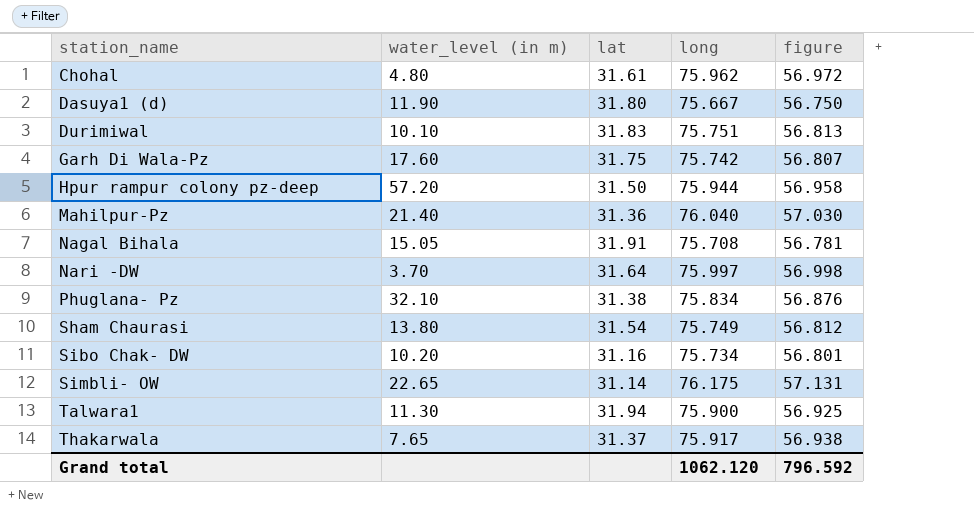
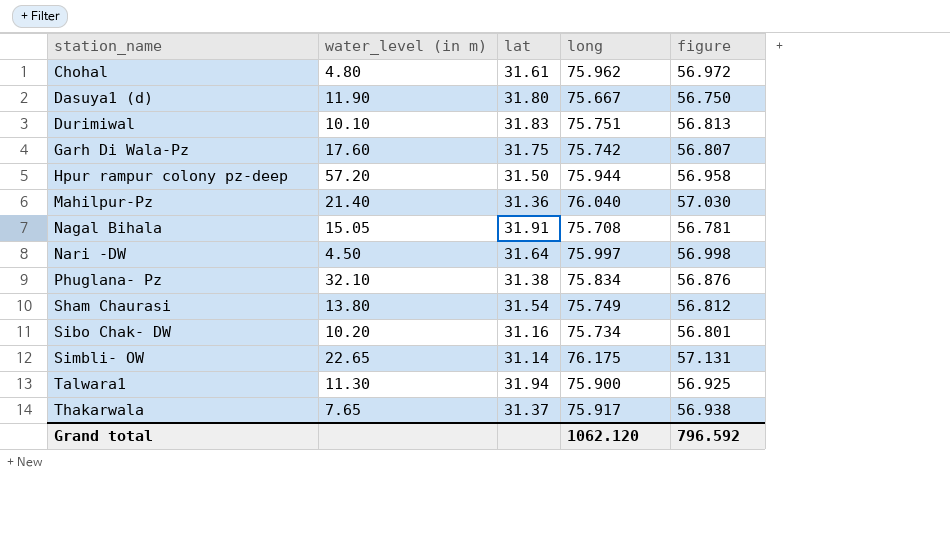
Nari -DW | water_level (in m): 3.70 -> 4.50

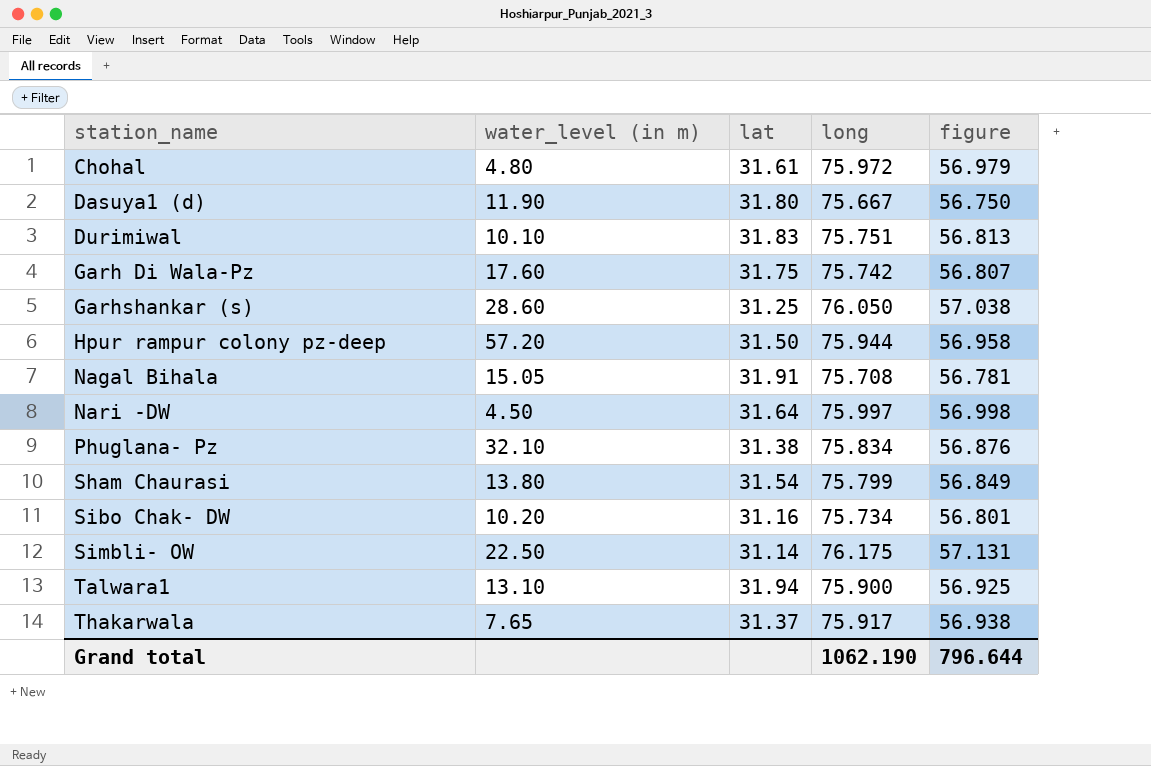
row Mahilpur-Pz: 21.40 | 31.36 | 76.040 | 57.030 -> none
Chohal | long: 75.962 -> 75.972
Chohal | figure: 56.972 -> 56.979
row Garhshankar (s): none -> 28.60 | 31.25 | 76.050 | 57.038
Sham Chaurasi | long: 75.749 -> 75.799
Sham Chaurasi | figure: 56.812 -> 56.849
Simbli- OW | water_level (in m): 22.65 -> 22.50
Talwara1 | water_level (in m): 11.30 -> 13.10
Grand total | long: 1062.120 -> 1062.190
Grand total | figure: 796.592 -> 796.644

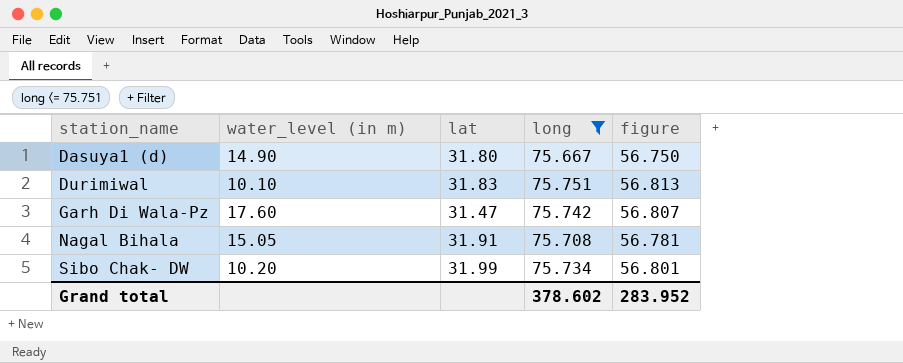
filter: none -> long <= 75.751
Dasuya1 (d) | water_level (in m): 11.90 -> 14.90
Garh Di Wala-Pz | lat: 31.75 -> 31.47
Sibo Chak- DW | lat: 31.16 -> 31.99
Grand total | long: 1062.190 -> 378.602
Grand total | figure: 796.644 -> 283.952

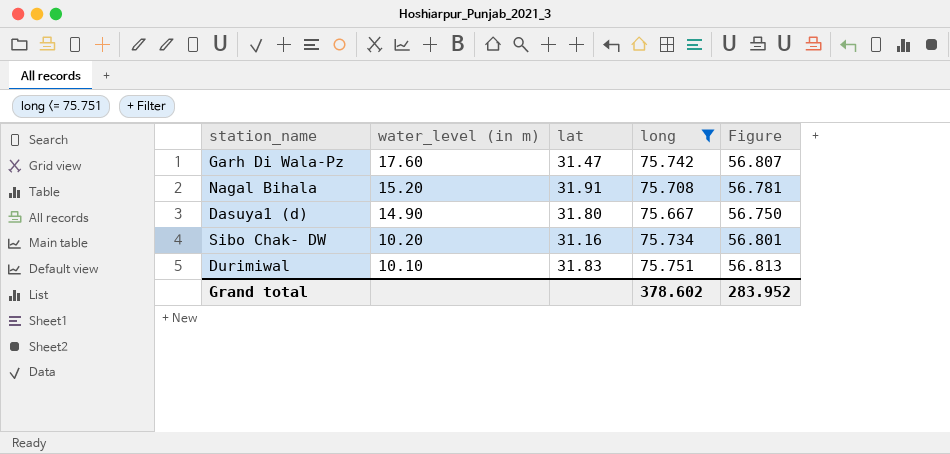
row order: station_name ascending -> water_level (in m) descending
column name: figure -> Figure
Nagal Bihala | water_level (in m): 15.05 -> 15.20
Sibo Chak- DW | lat: 31.99 -> 31.16

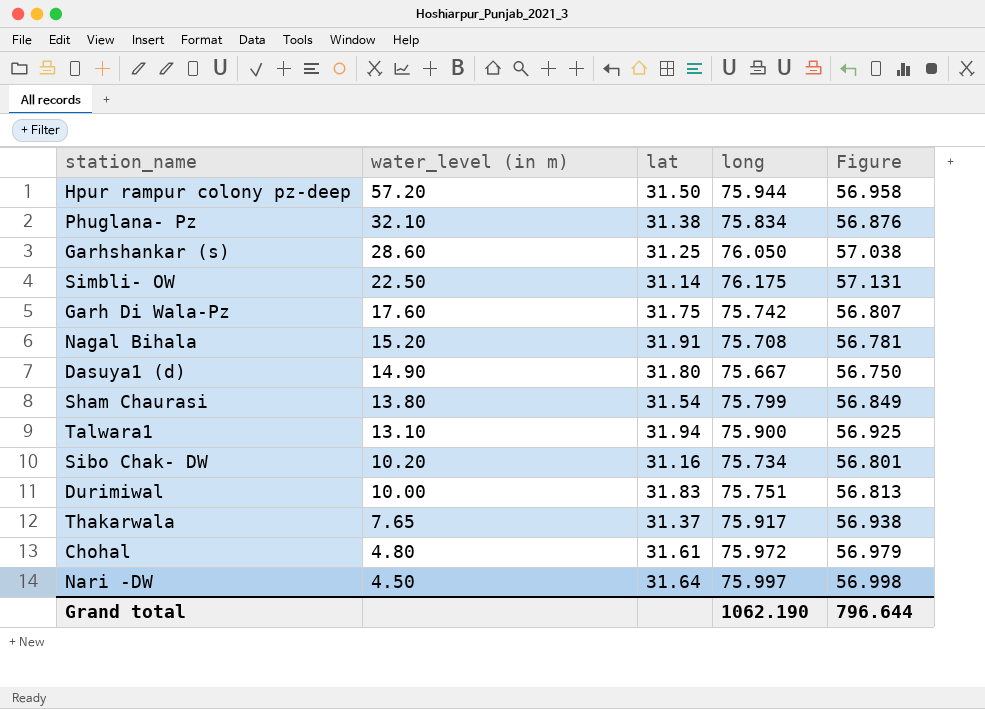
filter: long <= 75.751 -> none
Garh Di Wala-Pz | lat: 31.47 -> 31.75
Durimiwal | water_level (in m): 10.10 -> 10.00
Grand total | long: 378.602 -> 1062.190
Grand total | Figure: 283.952 -> 796.644

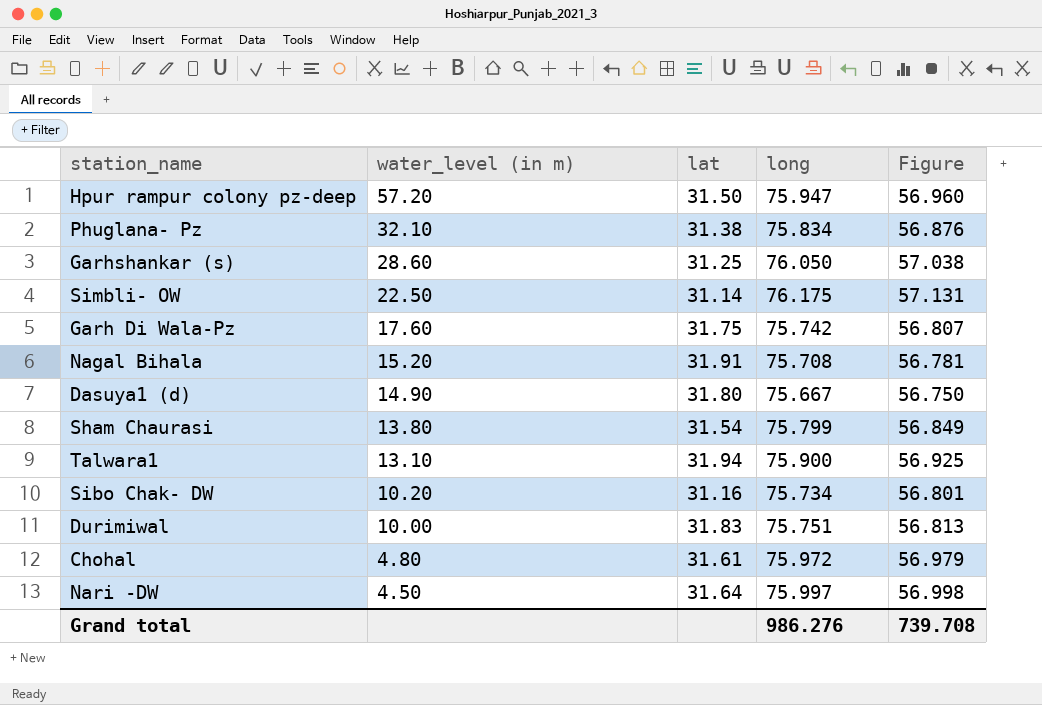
row Thakarwala: 7.65 | 31.37 | 75.917 | 56.938 -> none
Hpur rampur colony pz-deep | long: 75.944 -> 75.947
Hpur rampur colony pz-deep | Figure: 56.958 -> 56.960
Grand total | long: 1062.190 -> 986.276
Grand total | Figure: 796.644 -> 739.708

